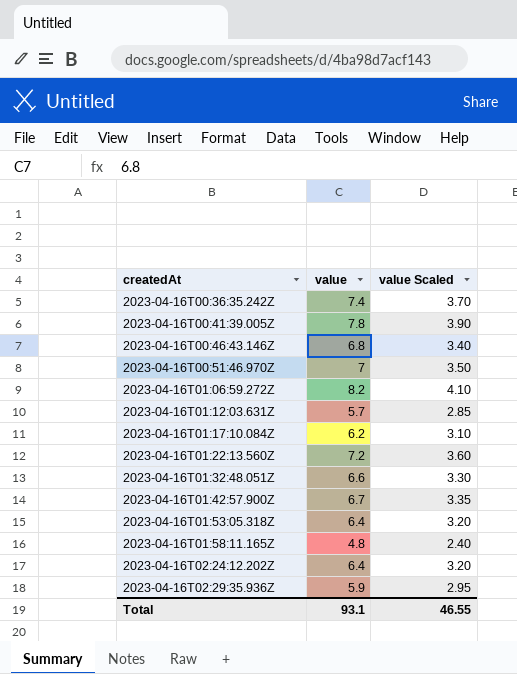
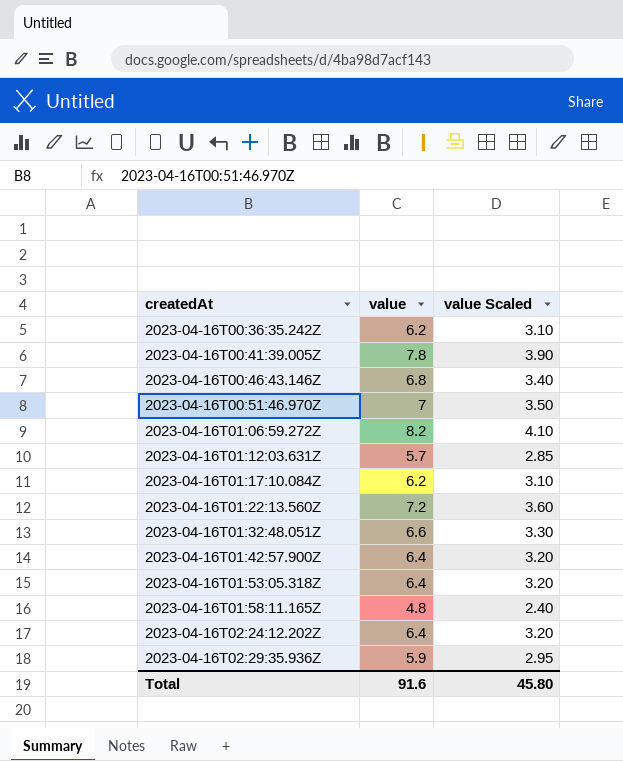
2023-04-16T00:36:35.242Z | value: 7.4 -> 6.2
2023-04-16T00:36:35.242Z | value Scaled: 3.70 -> 3.10
2023-04-16T01:42:57.900Z | value: 6.7 -> 6.4
2023-04-16T01:42:57.900Z | value Scaled: 3.35 -> 3.20
Total | value: 93.1 -> 91.6
Total | value Scaled: 46.55 -> 45.80

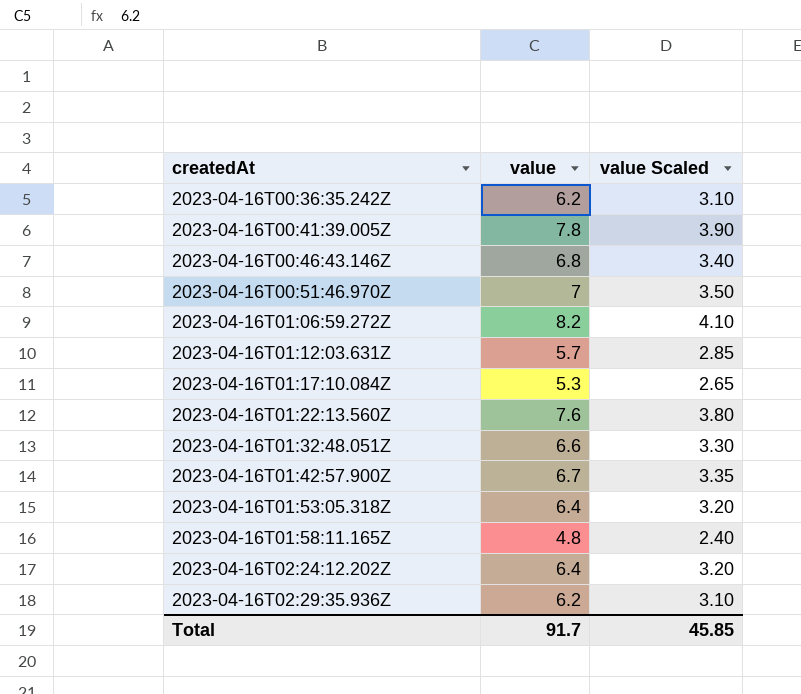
2023-04-16T01:17:10.084Z | value: 6.2 -> 5.3
2023-04-16T01:17:10.084Z | value Scaled: 3.10 -> 2.65
2023-04-16T01:22:13.560Z | value: 7.2 -> 7.6
2023-04-16T01:22:13.560Z | value Scaled: 3.60 -> 3.80
2023-04-16T01:42:57.900Z | value: 6.4 -> 6.7
2023-04-16T01:42:57.900Z | value Scaled: 3.20 -> 3.35
2023-04-16T02:29:35.936Z | value: 5.9 -> 6.2
2023-04-16T02:29:35.936Z | value Scaled: 2.95 -> 3.10
Total | value: 91.6 -> 91.7
Total | value Scaled: 45.80 -> 45.85

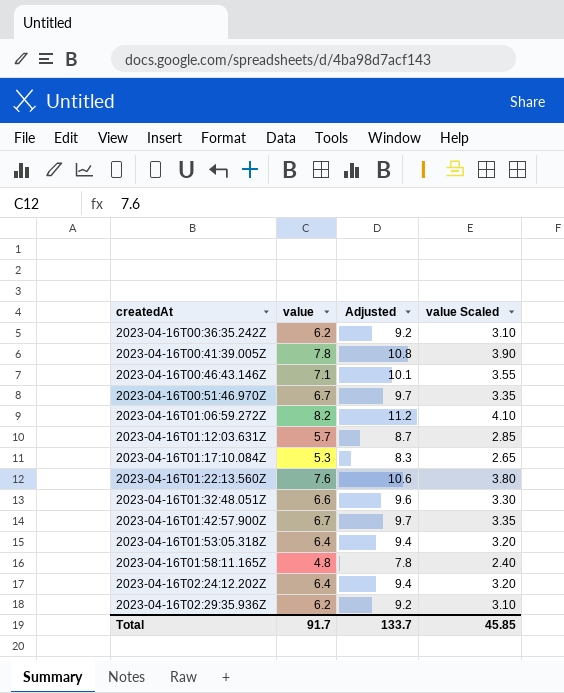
column Adjusted | formula: none -> [value] + 3
2023-04-16T00:46:43.146Z | value: 6.8 -> 7.1
2023-04-16T00:46:43.146Z | value Scaled: 3.40 -> 3.55
2023-04-16T00:51:46.970Z | value: 7 -> 6.7
2023-04-16T00:51:46.970Z | value Scaled: 3.50 -> 3.35

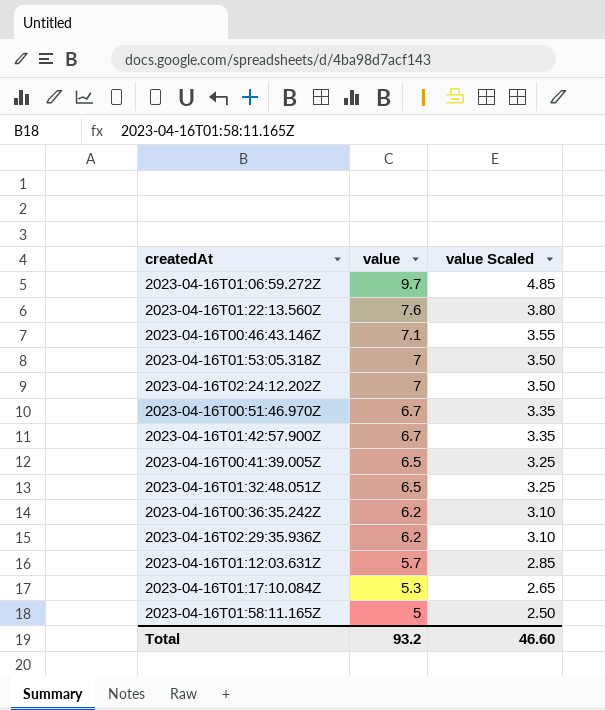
row order: createdAt ascending -> value descending
column Adjusted | formula: [value] + 3 -> none
2023-04-16T01:06:59.272Z | value: 8.2 -> 9.7
2023-04-16T01:06:59.272Z | value Scaled: 4.10 -> 4.85
2023-04-16T01:53:05.318Z | value: 6.4 -> 7
2023-04-16T01:53:05.318Z | value Scaled: 3.20 -> 3.50
2023-04-16T02:24:12.202Z | value: 6.4 -> 7
2023-04-16T02:24:12.202Z | value Scaled: 3.20 -> 3.50
2023-04-16T00:41:39.005Z | value: 7.8 -> 6.5
2023-04-16T00:41:39.005Z | value Scaled: 3.90 -> 3.25
2023-04-16T01:32:48.051Z | value: 6.6 -> 6.5
2023-04-16T01:32:48.051Z | value Scaled: 3.30 -> 3.25
2023-04-16T01:58:11.165Z | value: 4.8 -> 5
2023-04-16T01:58:11.165Z | value Scaled: 2.40 -> 2.50
Total | value: 91.7 -> 93.2
Total | value Scaled: 45.85 -> 46.60

